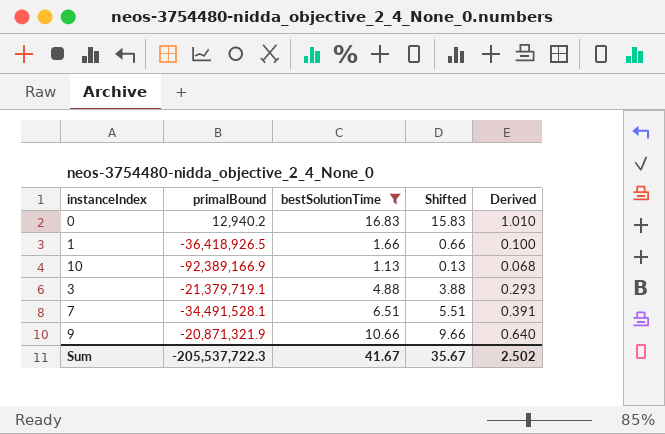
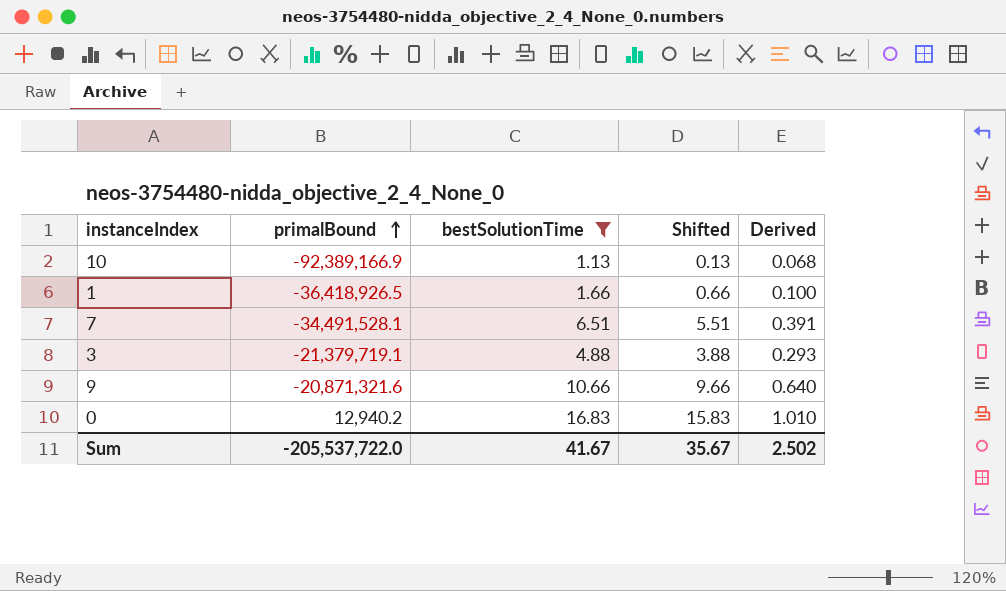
row order: none -> primalBound ascending
9 | primalBound: -20,871,321.9 -> -20,871,321.6
Sum | primalBound: -205,537,722.3 -> -205,537,722.0

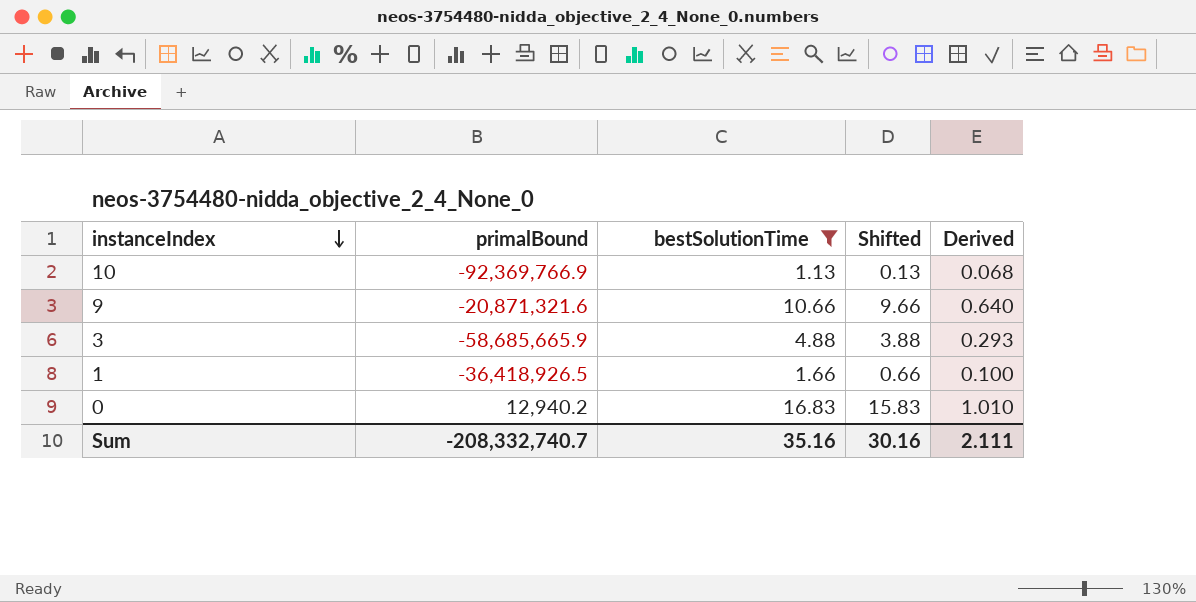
row order: primalBound ascending -> instanceIndex descending
row 7: -34,491,528.1 | 6.51 | 5.51 | 0.391 -> none
10 | primalBound: -92,389,166.9 -> -92,369,766.9
3 | primalBound: -21,379,719.1 -> -58,685,665.9
Sum | primalBound: -205,537,722.0 -> -208,332,740.7
Sum | bestSolutionTime: 41.67 -> 35.16
Sum | Shifted: 35.67 -> 30.16
Sum | Derived: 2.502 -> 2.111

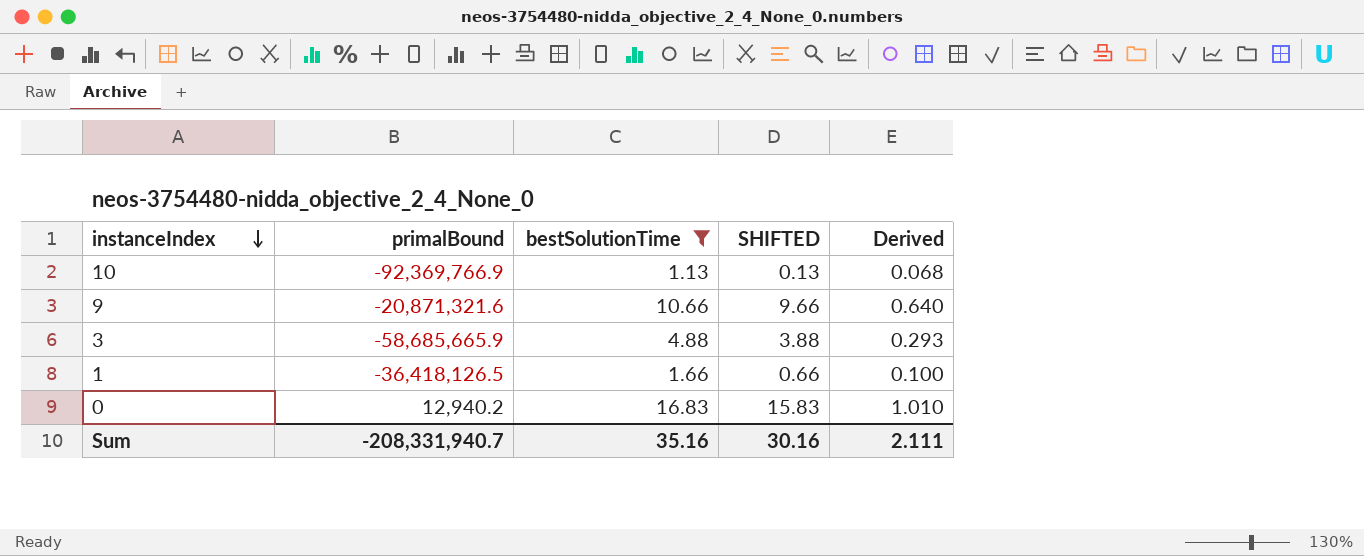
column name: Shifted -> SHIFTED
1 | primalBound: -36,418,926.5 -> -36,418,126.5
Sum | primalBound: -208,332,740.7 -> -208,331,940.7

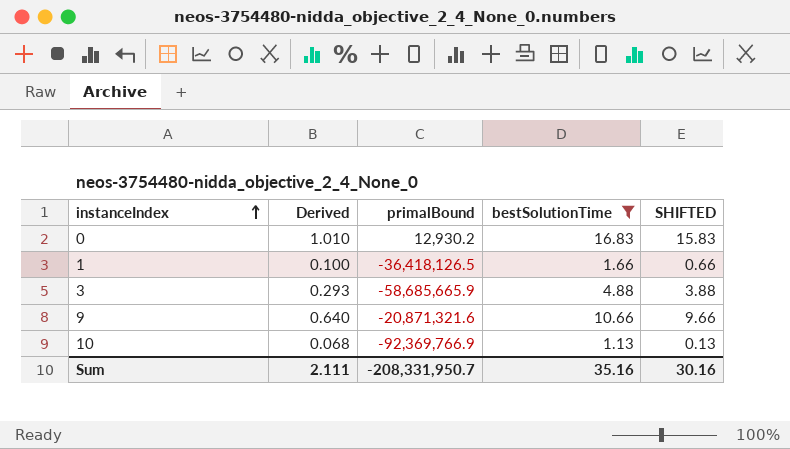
row order: instanceIndex descending -> instanceIndex ascending
column Derived | position: 5 -> 2
0 | primalBound: 12,940.2 -> 12,930.2
Sum | primalBound: -208,331,940.7 -> -208,331,950.7

